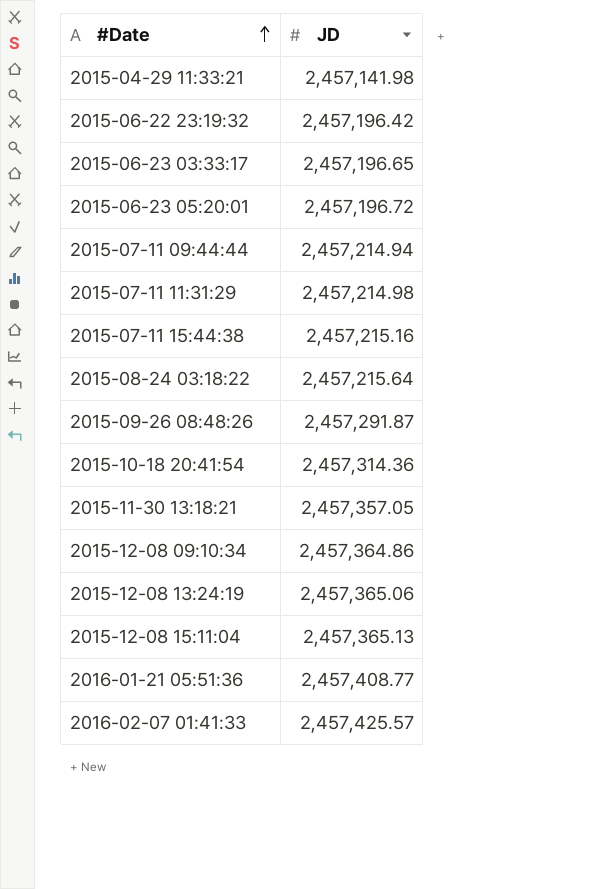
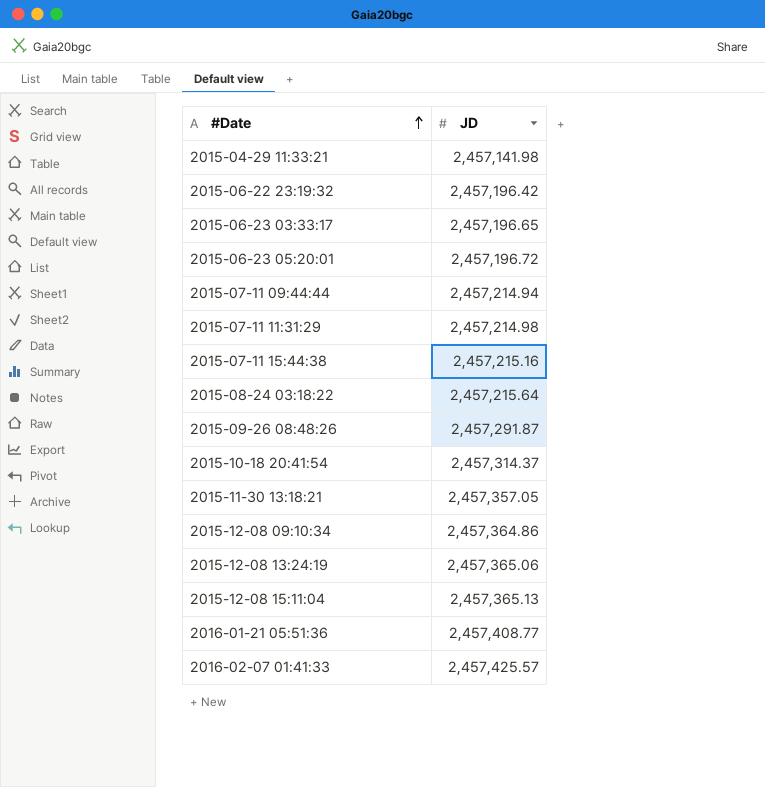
2015-10-18 20:41:54 | JD: 2,457,314.36 -> 2,457,314.37

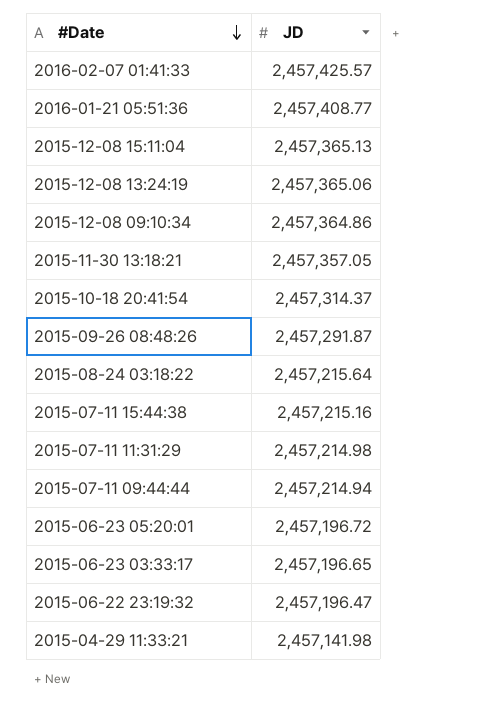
row order: #Date ascending -> #Date descending
2015-06-22 23:19:32 | JD: 2,457,196.42 -> 2,457,196.47

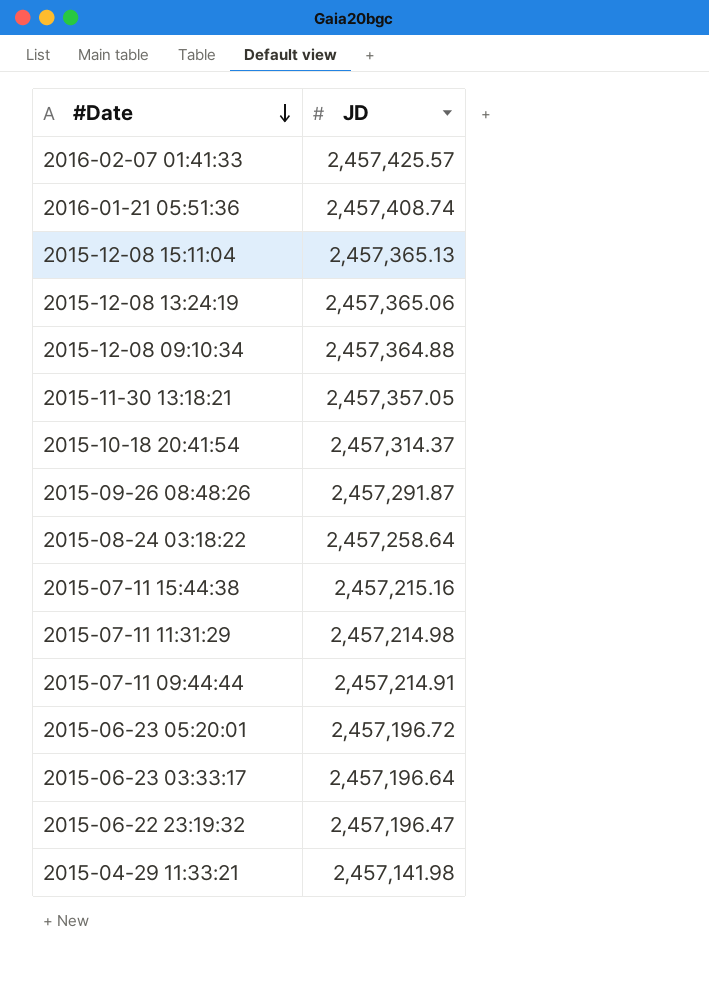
2016-01-21 05:51:36 | JD: 2,457,408.77 -> 2,457,408.74
2015-12-08 09:10:34 | JD: 2,457,364.86 -> 2,457,364.88
2015-08-24 03:18:22 | JD: 2,457,215.64 -> 2,457,258.64
2015-07-11 09:44:44 | JD: 2,457,214.94 -> 2,457,214.91
2015-06-23 03:33:17 | JD: 2,457,196.65 -> 2,457,196.64

